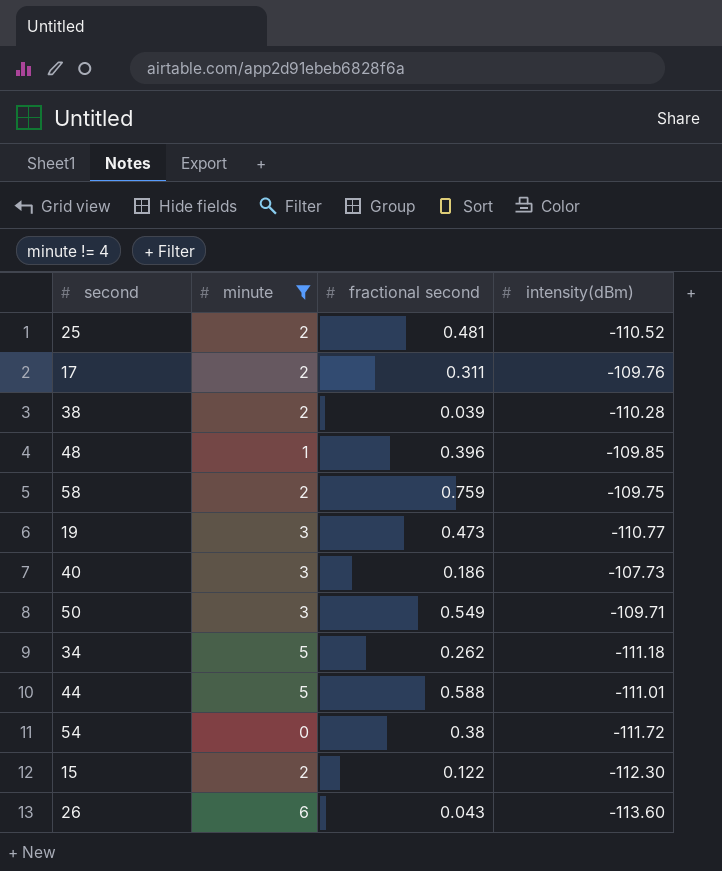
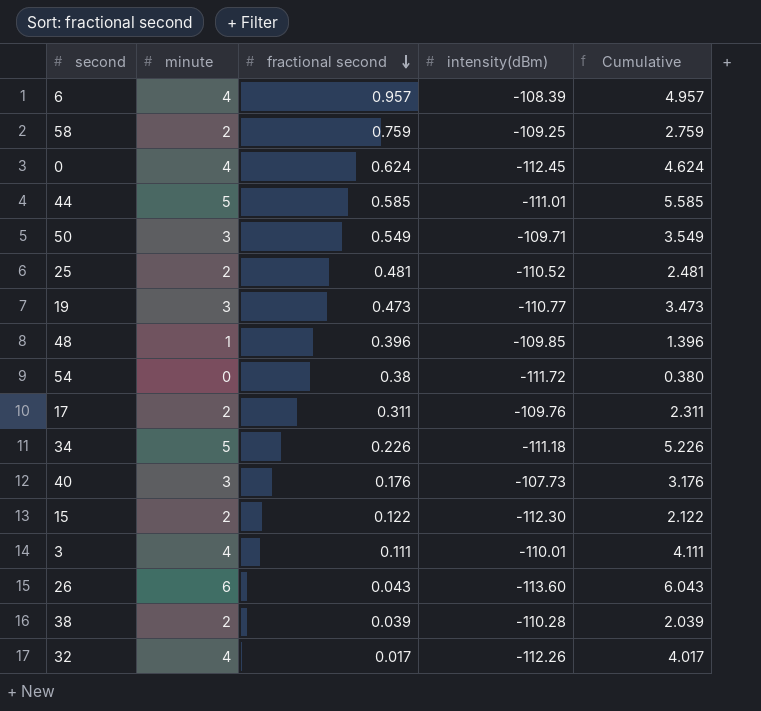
filter: minute != 4 -> none
row order: none -> fractional second descending
column Cumulative | formula: none -> [minute] + [fractional second]
58 | intensity(dBm): -109.75 -> -109.25
44 | fractional second: 0.588 -> 0.585
34 | fractional second: 0.262 -> 0.226
40 | fractional second: 0.186 -> 0.176

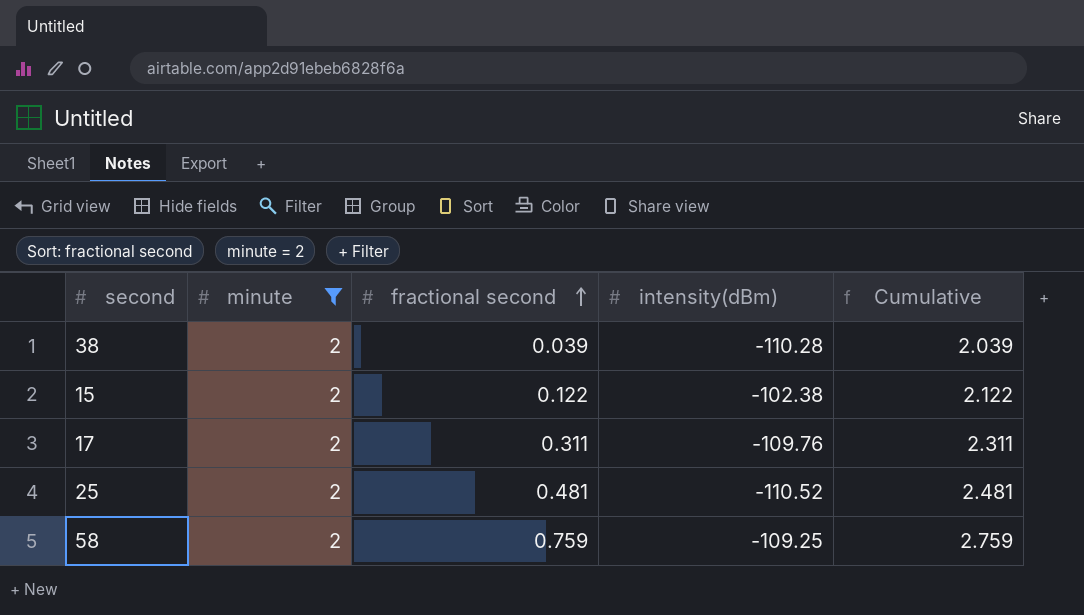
filter: none -> minute = 2
row order: fractional second descending -> fractional second ascending
15 | intensity(dBm): -112.30 -> -102.38

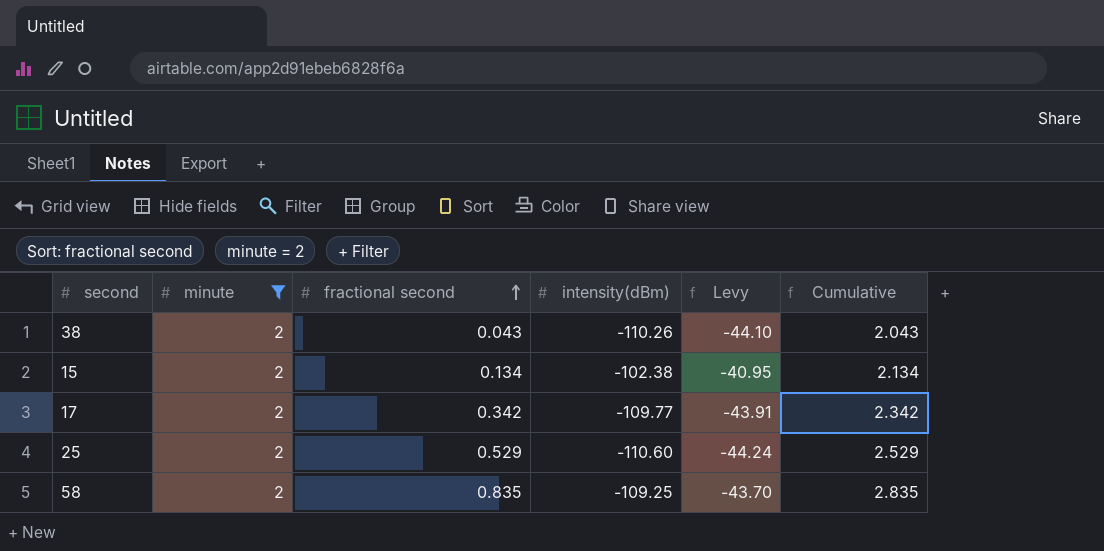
column Levy | formula: none -> [intensity(dBm)] * 0.4
38 | fractional second: 0.039 -> 0.043
38 | intensity(dBm): -110.28 -> -110.26
38 | Cumulative: 2.039 -> 2.043
15 | fractional second: 0.122 -> 0.134
15 | Cumulative: 2.122 -> 2.134
17 | fractional second: 0.311 -> 0.342
17 | intensity(dBm): -109.76 -> -109.77
17 | Cumulative: 2.311 -> 2.342
25 | fractional second: 0.481 -> 0.529
25 | intensity(dBm): -110.52 -> -110.60
25 | Cumulative: 2.481 -> 2.529
58 | fractional second: 0.759 -> 0.835
58 | Cumulative: 2.759 -> 2.835

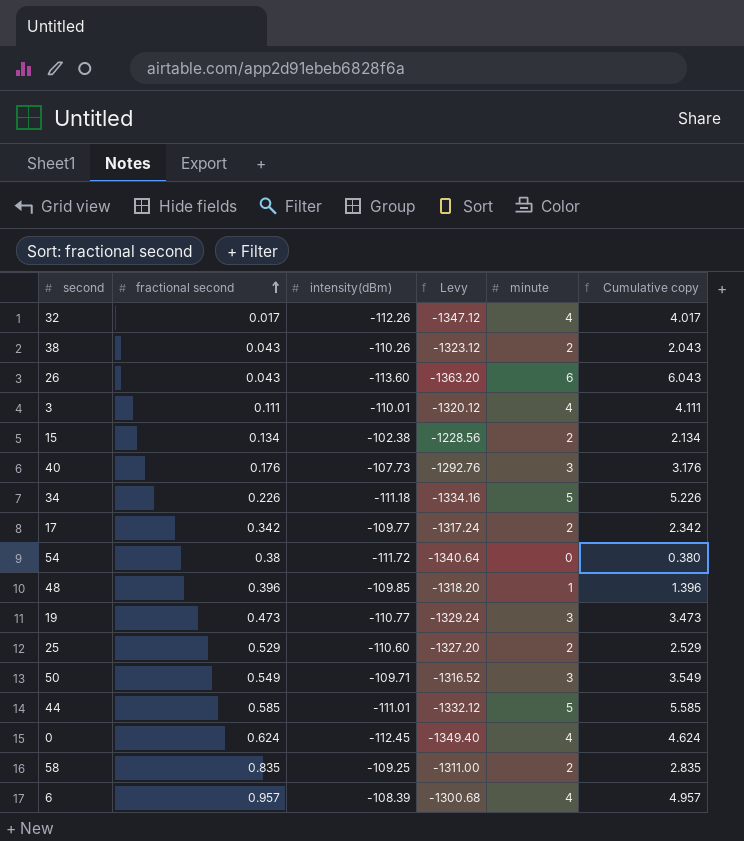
filter: minute = 2 -> none
column Levy | formula: [intensity(dBm)] * 0.4 -> [intensity(dBm)] * 12
column minute | position: 2 -> 5
column name: Cumulative -> Cumulative copy

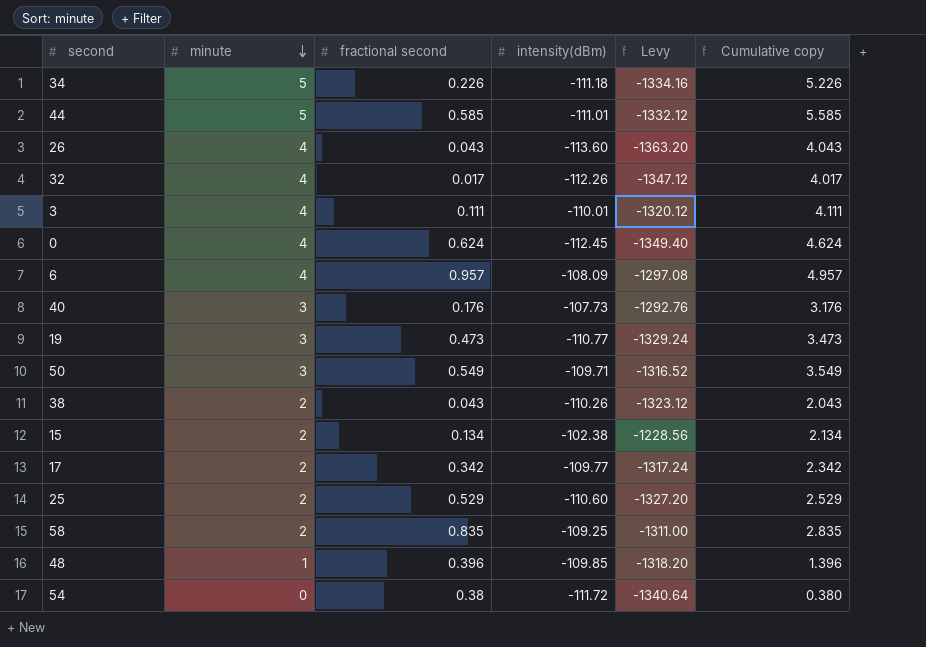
row order: fractional second ascending -> minute descending
column minute | position: 5 -> 2
26 | minute: 6 -> 4
26 | Cumulative copy: 6.043 -> 4.043
6 | intensity(dBm): -108.39 -> -108.09
6 | Levy: -1300.68 -> -1297.08

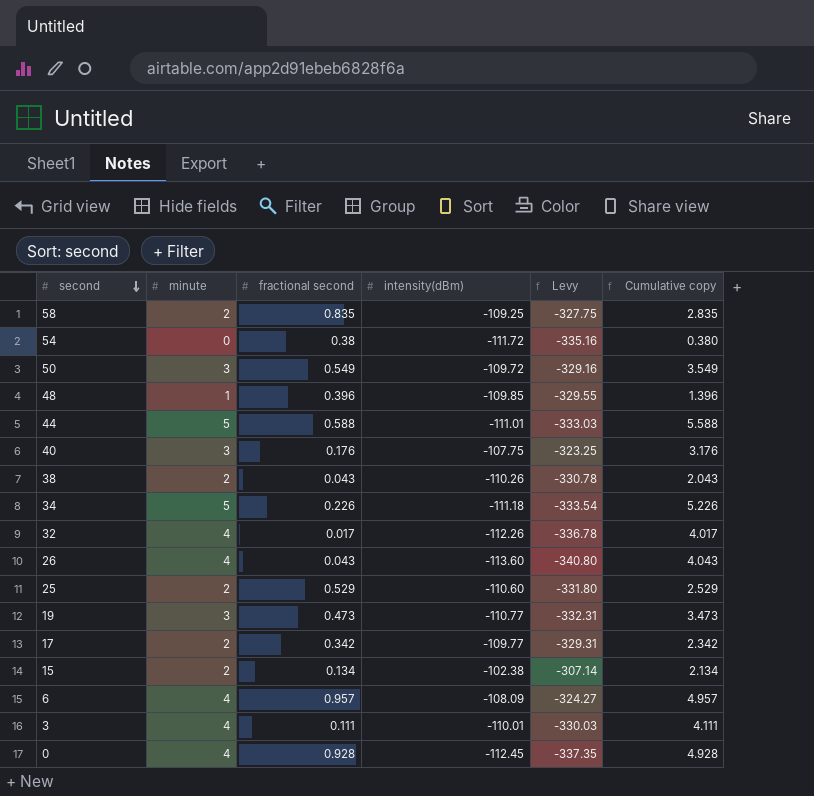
row order: minute descending -> second descending
column Levy | formula: [intensity(dBm)] * 12 -> [intensity(dBm)] * 3
50 | intensity(dBm): -109.71 -> -109.72
44 | fractional second: 0.585 -> 0.588
44 | Cumulative copy: 5.585 -> 5.588
40 | intensity(dBm): -107.73 -> -107.75
0 | fractional second: 0.624 -> 0.928
0 | Cumulative copy: 4.624 -> 4.928

